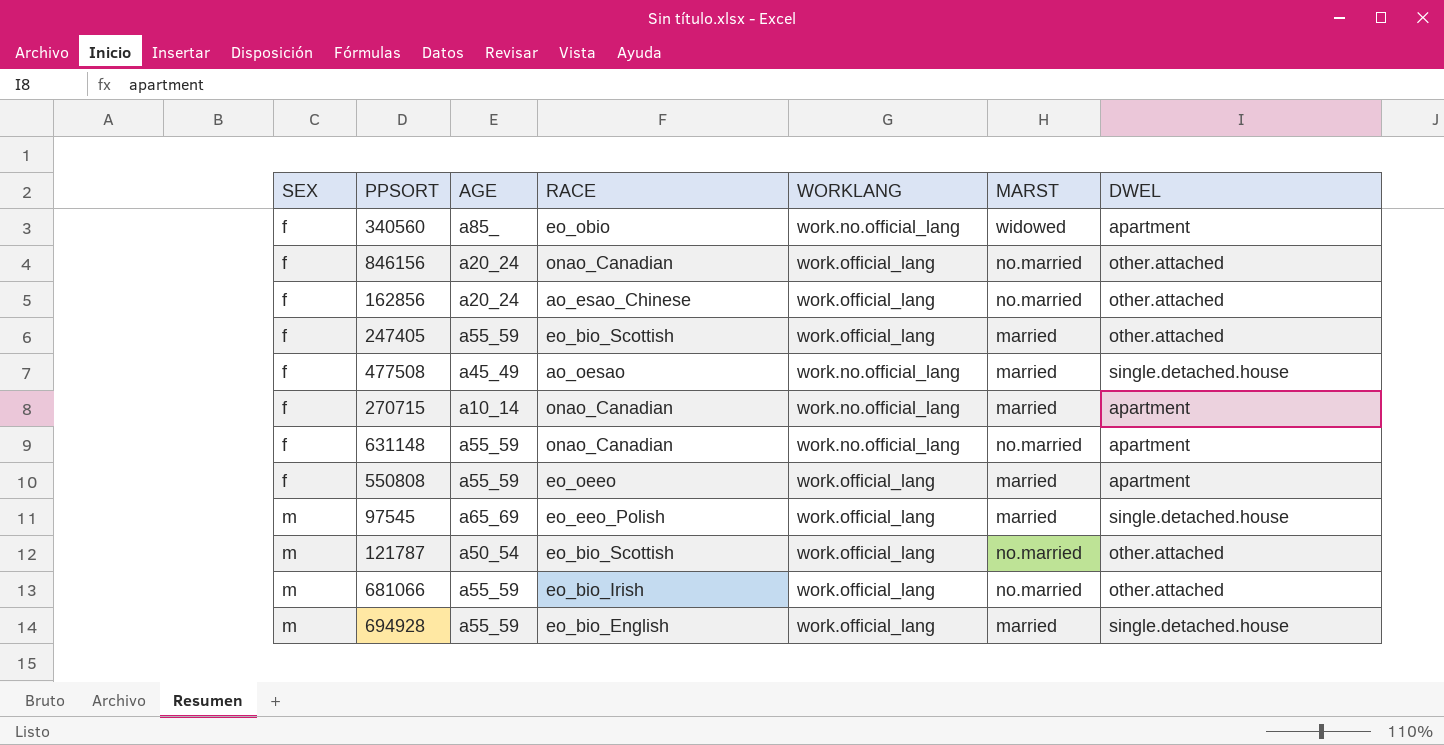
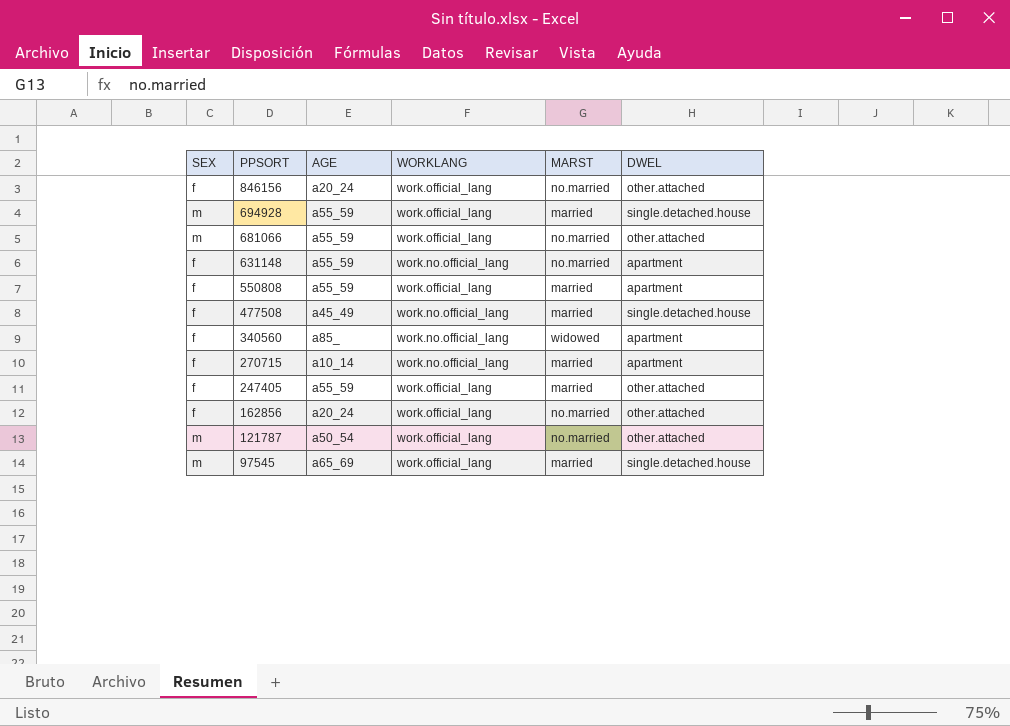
row order: SEX ascending -> PPSORT descending
column RACE | position: 4 -> none

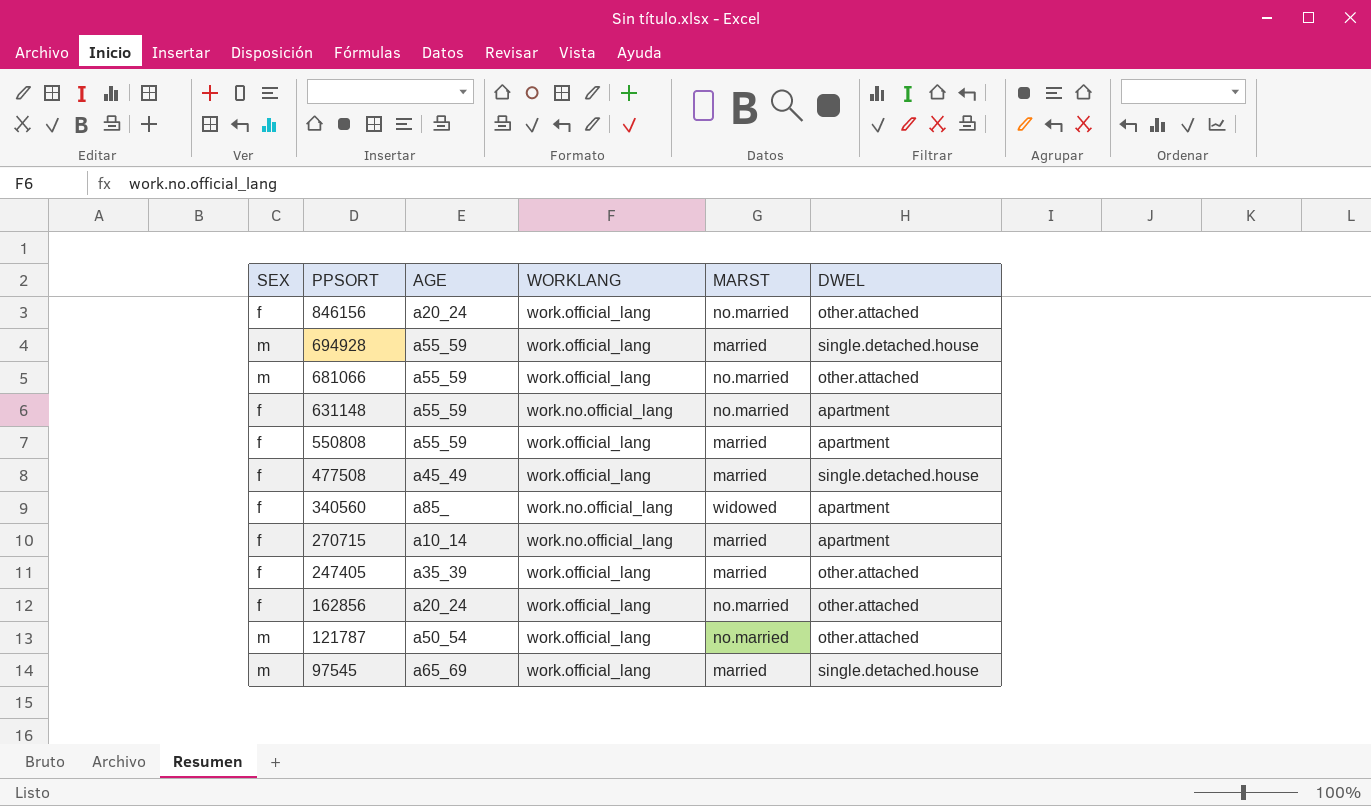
477508 | WORKLANG: work.no.official_lang -> work.official_lang
247405 | AGE: a55_59 -> a35_39

